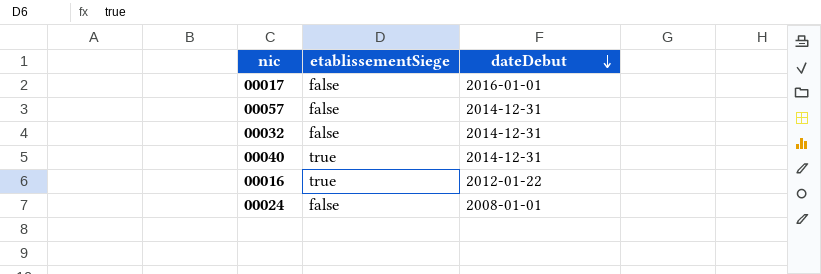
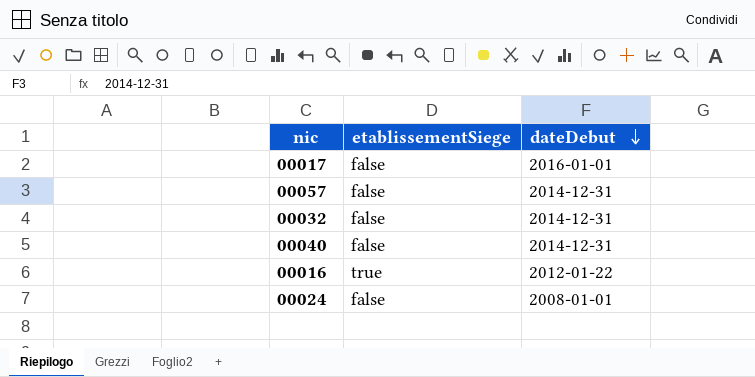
00040 | etablissementSiege: true -> false

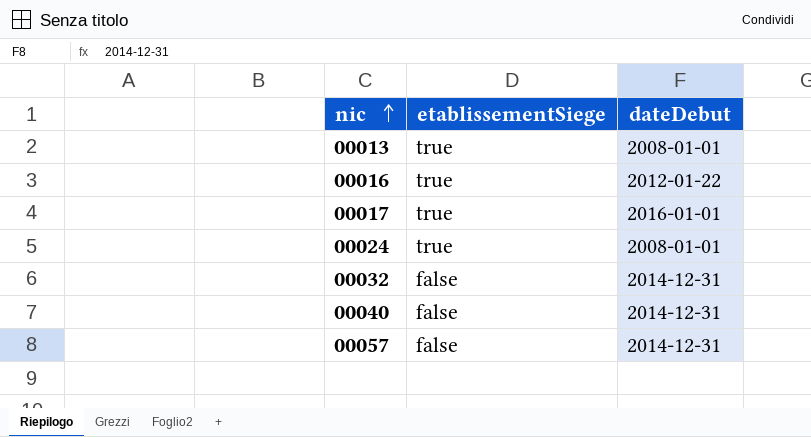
row order: dateDebut descending -> nic ascending
row 00013: none -> true | 2008-01-01
00017 | etablissementSiege: false -> true
00024 | etablissementSiege: false -> true

